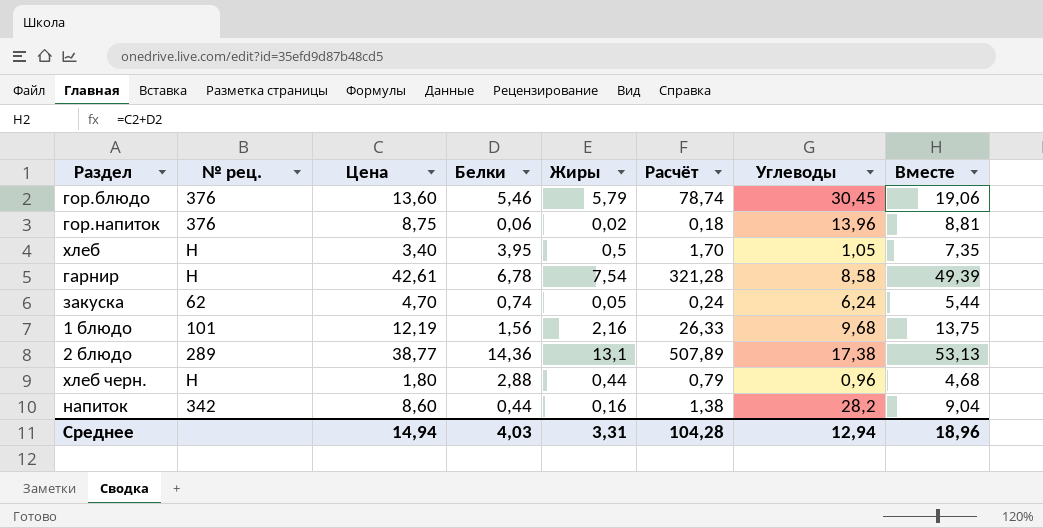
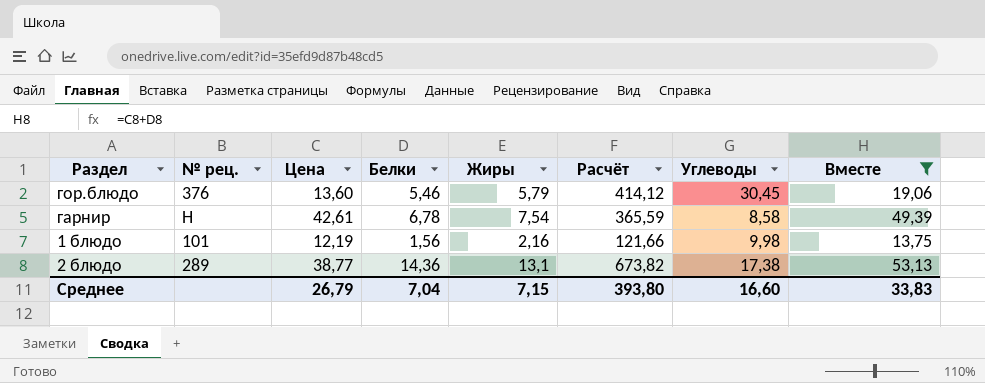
filter: none -> Вместе >= 13,75
column Расчёт | formula: [Цена] * [Жиры] -> [Цена] * [Углеводы]
1 блюдо | Углеводы: 9,68 -> 9,98
Среднее | Цена: 14,94 -> 26,79
Среднее | Белки: 4,03 -> 7,04
Среднее | Жиры: 3,31 -> 7,15
Среднее | Расчёт: 104,28 -> 393,80
Среднее | Углеводы: 12,94 -> 16,60
Среднее | Вместе: 18,96 -> 33,83

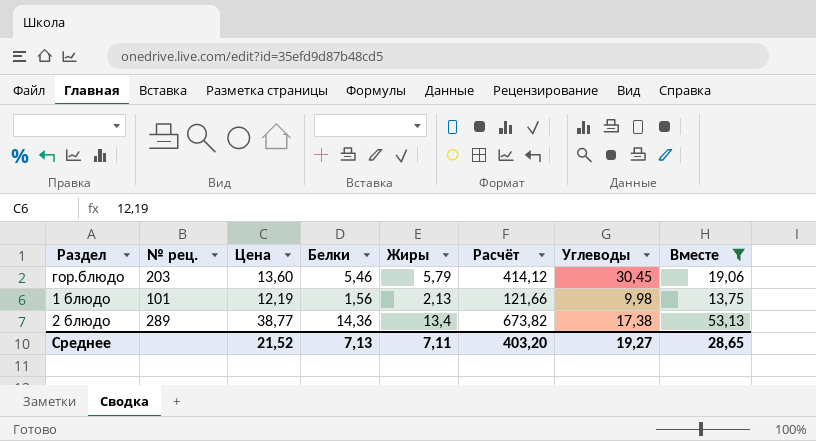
row гарнир: Н | 42,61 | 6,78 | 7,54 | 365,59 | 8,58 | 49,39 -> none
гор.блюдо | № рец.: 376 -> 203
1 блюдо | Жиры: 2,16 -> 2,13
2 блюдо | Жиры: 13,1 -> 13,4
Среднее | Цена: 26,79 -> 21,52
Среднее | Белки: 7,04 -> 7,13
Среднее | Жиры: 7,15 -> 7,11
Среднее | Расчёт: 393,80 -> 403,20
Среднее | Углеводы: 16,60 -> 19,27
Среднее | Вместе: 33,83 -> 28,65

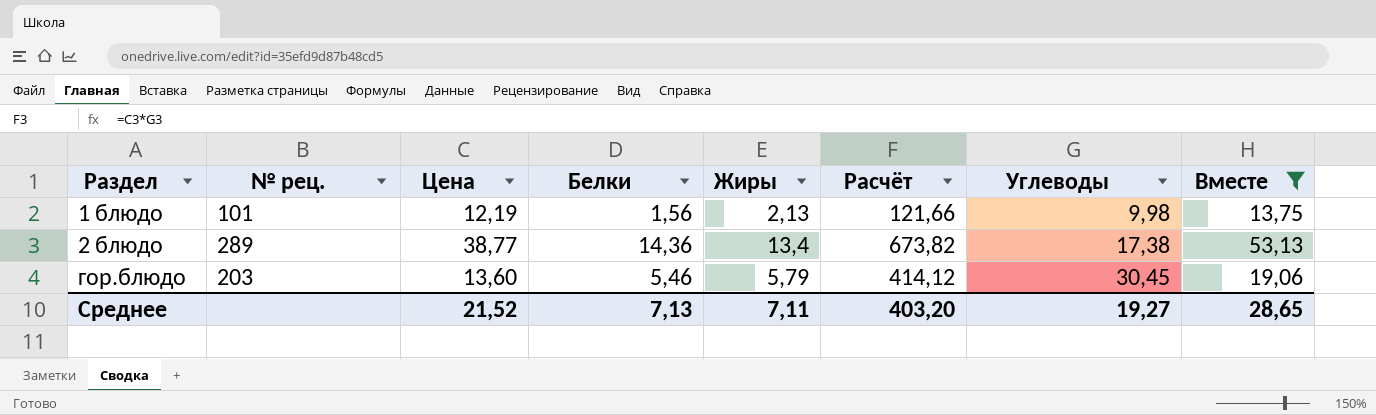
row order: none -> Раздел ascending

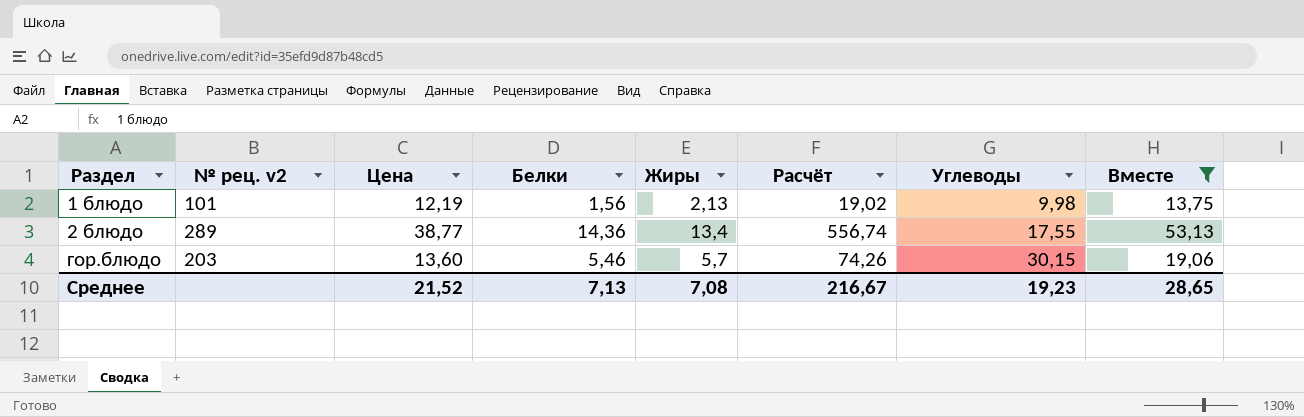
column name: № рец. -> № рец. v2
column Расчёт | formula: [Цена] * [Углеводы] -> [Цена] * [Белки]
2 блюдо | Углеводы: 17,38 -> 17,55
гор.блюдо | Жиры: 5,79 -> 5,7
гор.блюдо | Углеводы: 30,45 -> 30,15
Среднее | Жиры: 7,11 -> 7,08
Среднее | Расчёт: 403,20 -> 216,67
Среднее | Углеводы: 19,27 -> 19,23

